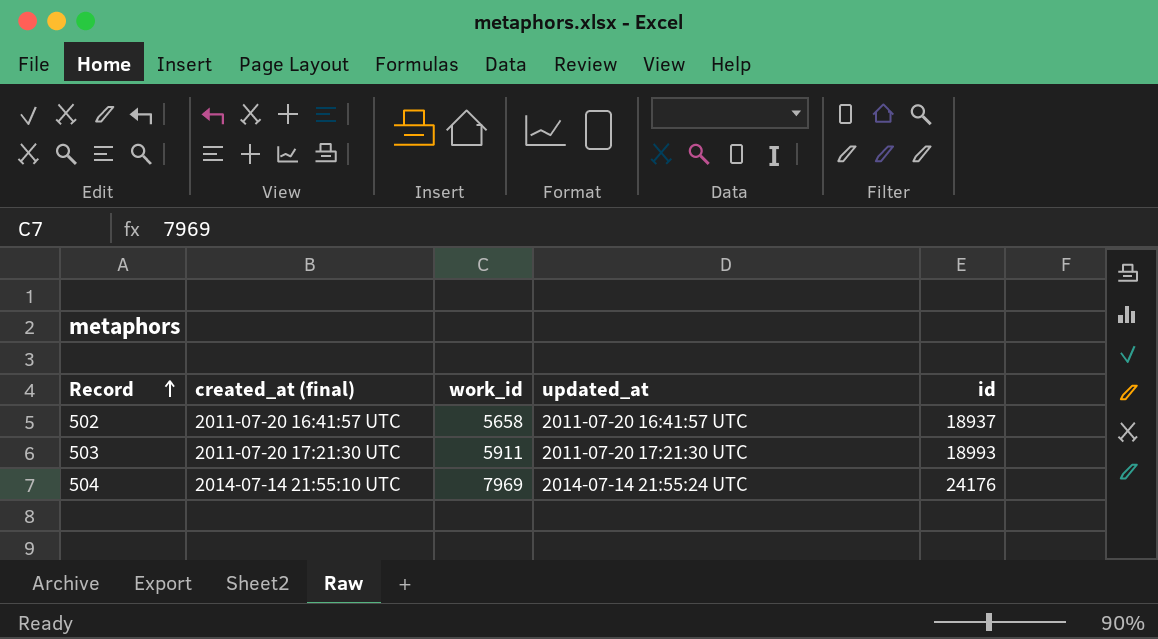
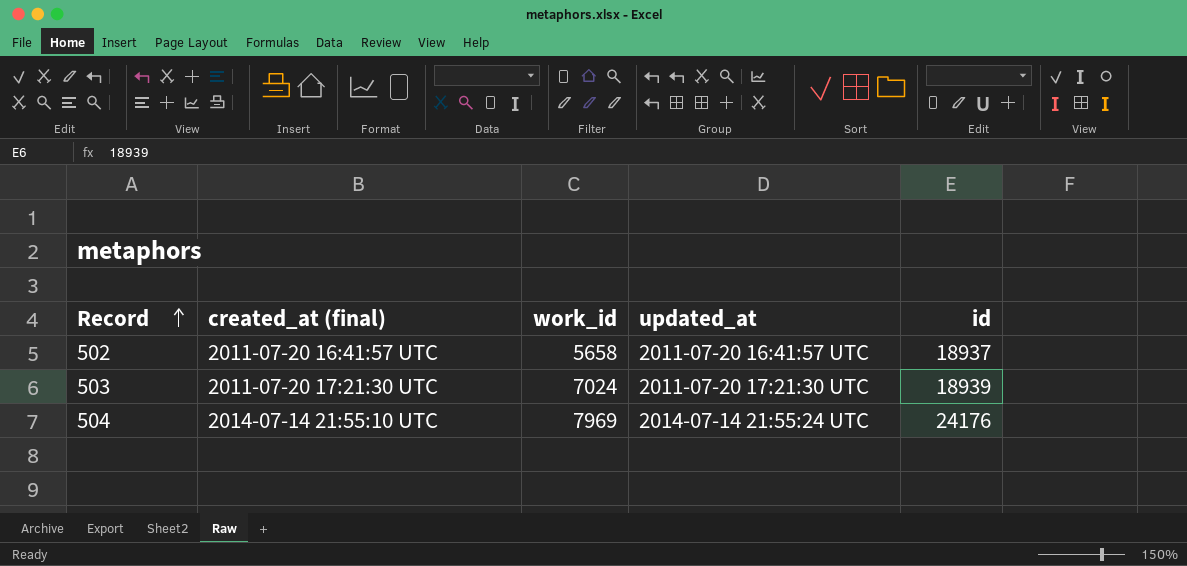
503 | work_id: 5911 -> 7024
503 | id: 18993 -> 18939

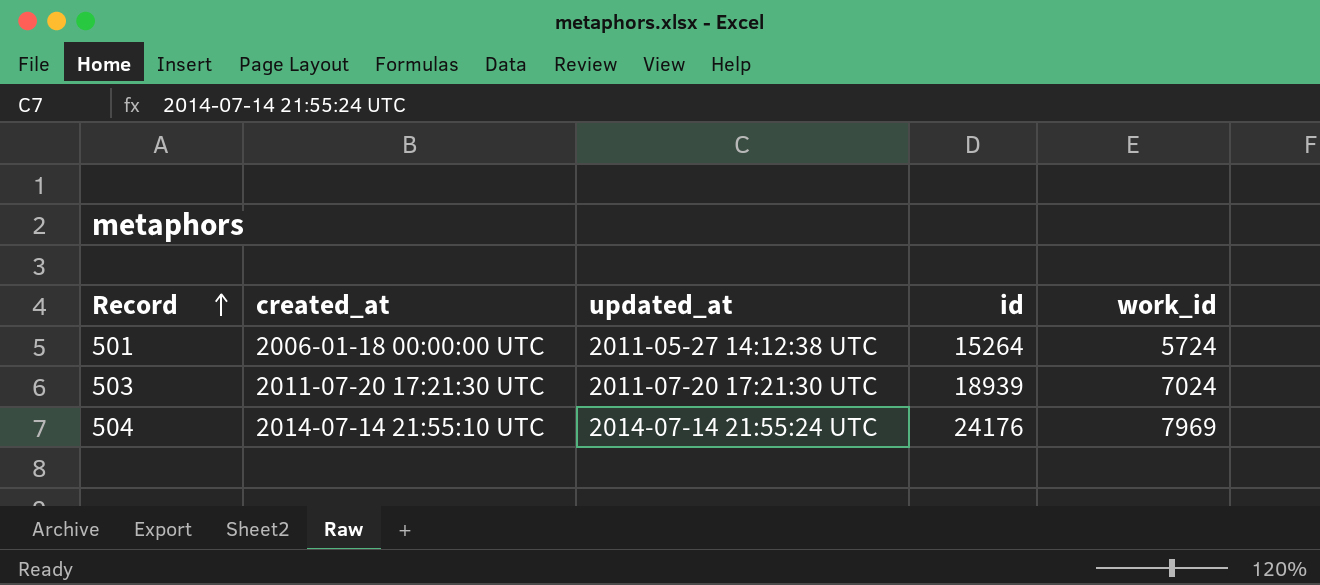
column name: created_at (final) -> created_at
column work_id | position: 3 -> 5
row 502: 2011-07-20 16:41:57 UTC | 5658 | 2011-07-20 16:41:57 UTC | 18937 -> none
row 501: none -> 2006-01-18 00:00:00 UTC | 2011-05-27 14:12:38 UTC | 15264 | 5724

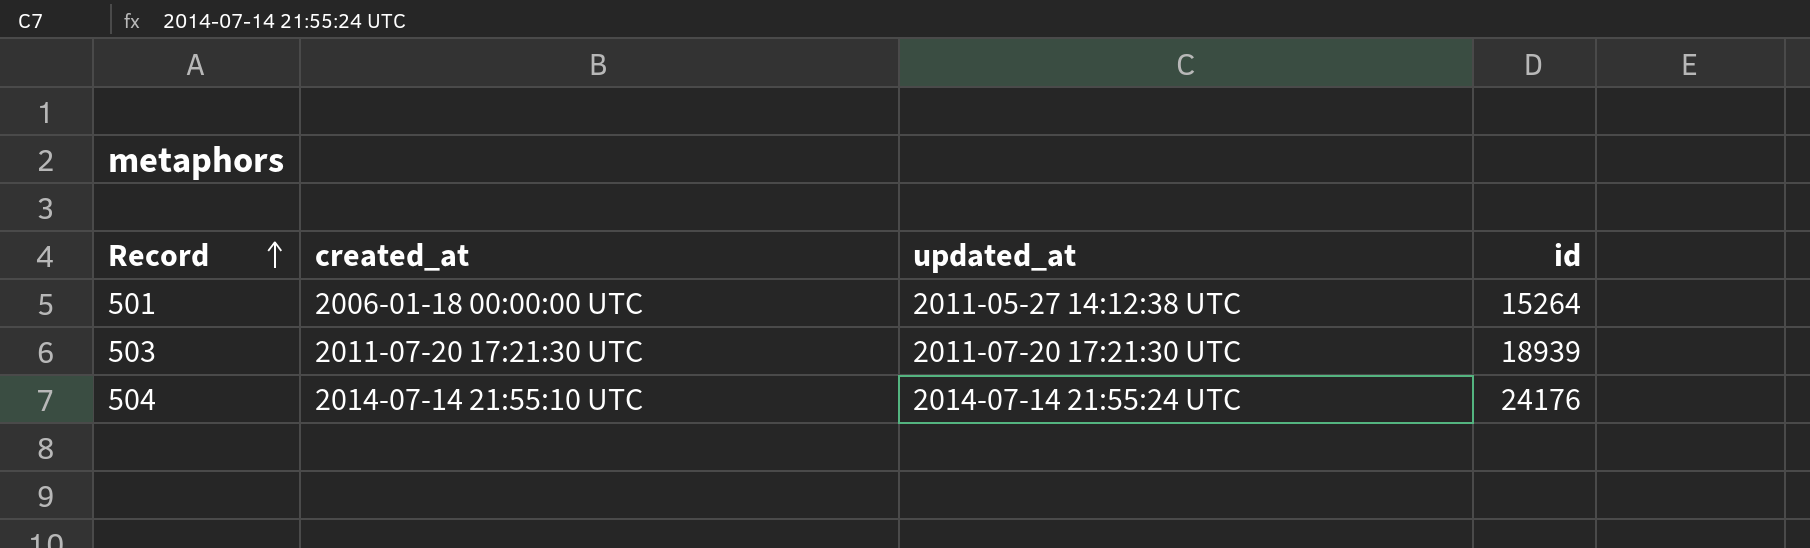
column work_id | position: 5 -> none

